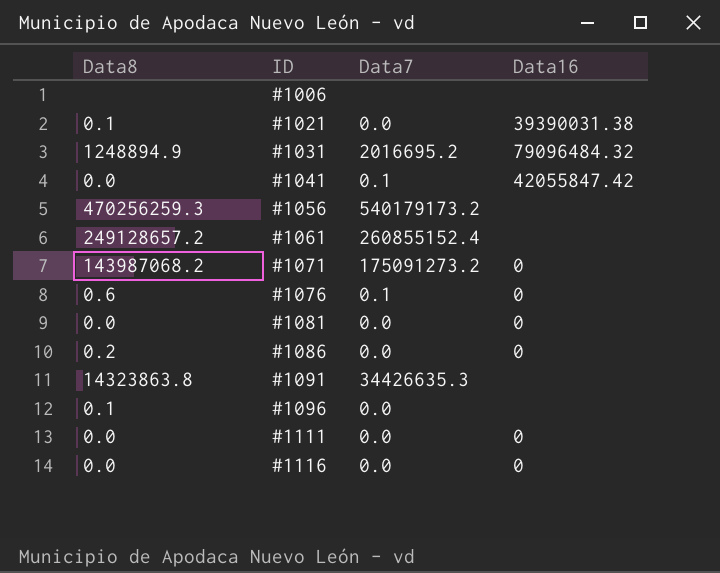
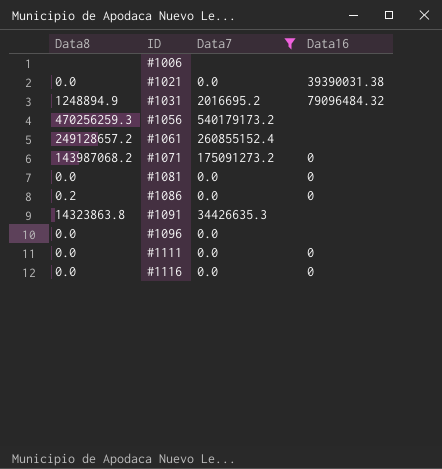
filter: none -> Data7 != 0.1
#1021 | Data8: 0.1 -> 0.0
#1096 | Data8: 0.1 -> 0.0

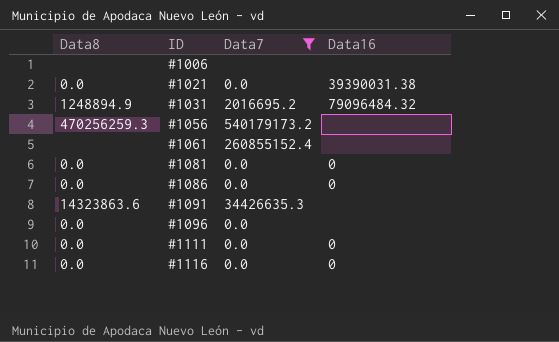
row #1071: 143987068.2 | 175091273.2 | 0 -> none
#1061 | Data8: 249128657.2 -> none
#1086 | Data8: 0.2 -> 0.0
#1091 | Data8: 14323863.8 -> 14323863.6

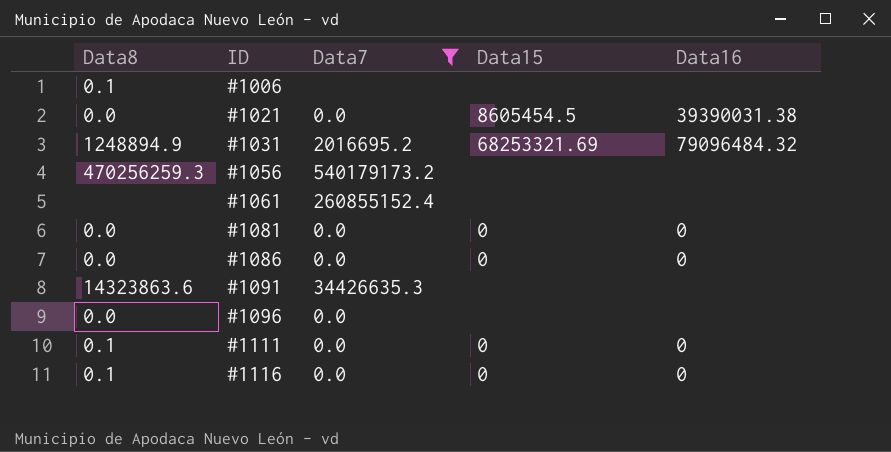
column Data15 | position: none -> 4
#1006 | Data8: none -> 0.1
#1111 | Data8: 0.0 -> 0.1
#1116 | Data8: 0.0 -> 0.1

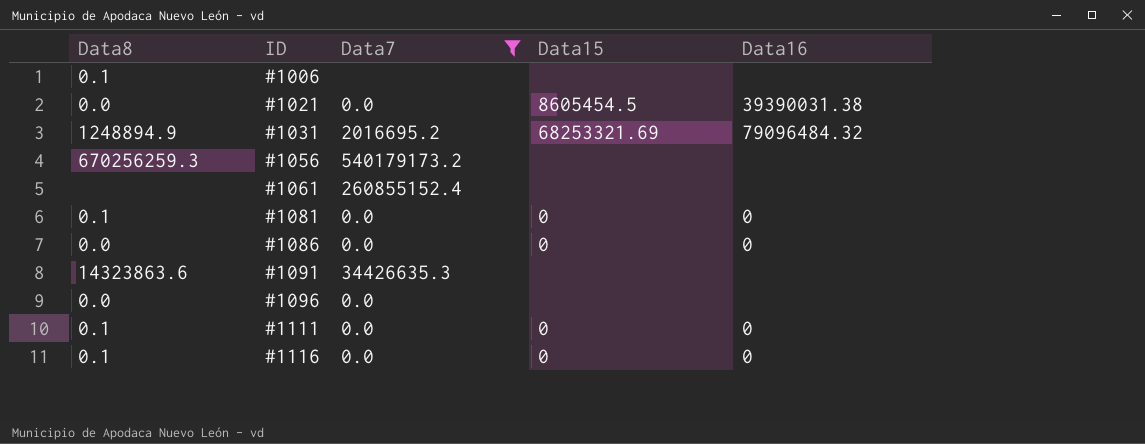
#1056 | Data8: 470256259.3 -> 670256259.3
#1081 | Data8: 0.0 -> 0.1

